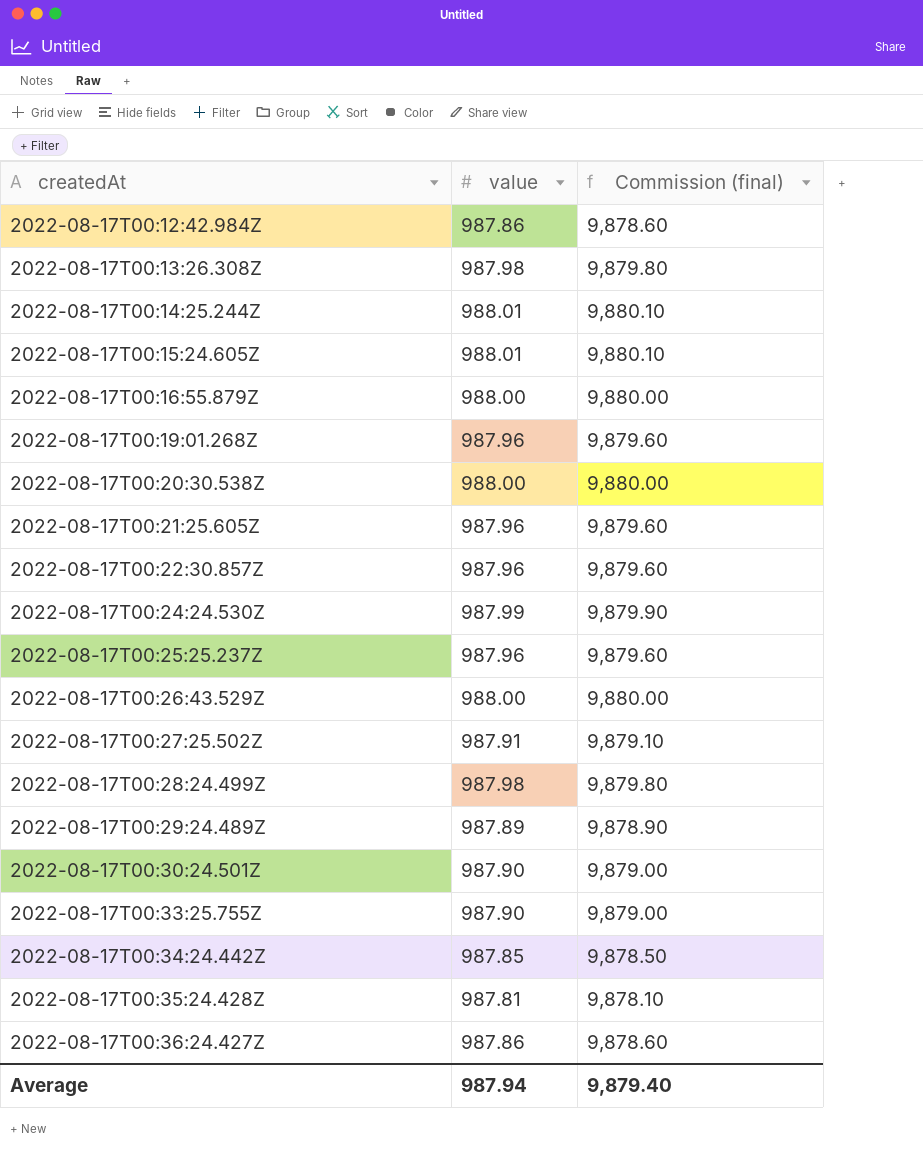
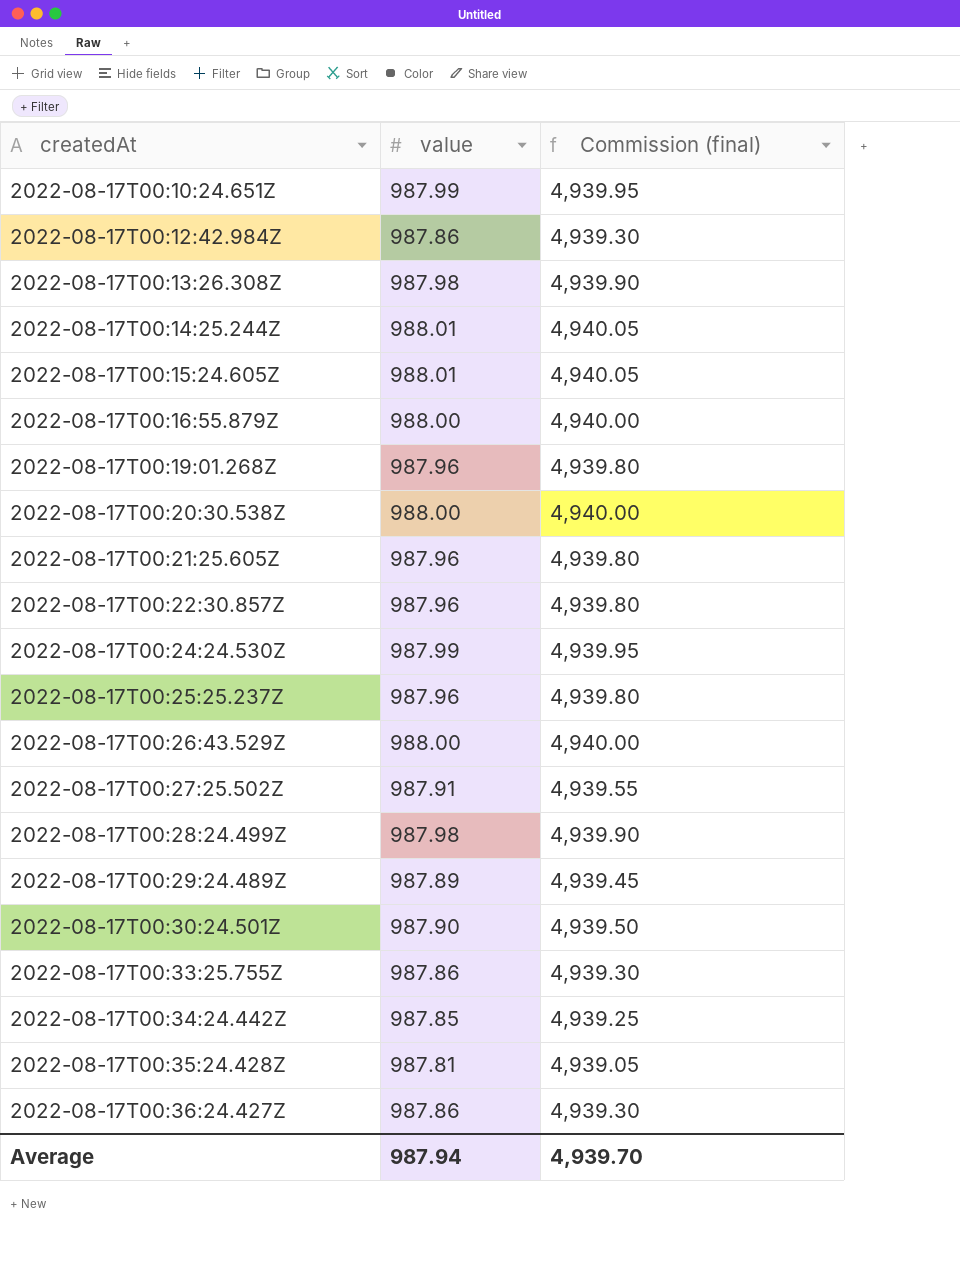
column Commission (final) | formula: [value] * 10 -> [value] * 5
row 2022-08-17T00:10:24.651Z: none -> 987.99 | 4,939.95
2022-08-17T00:33:25.755Z | value: 987.90 -> 987.86
Average | Commission (final): 9,879.40 -> 4,939.70

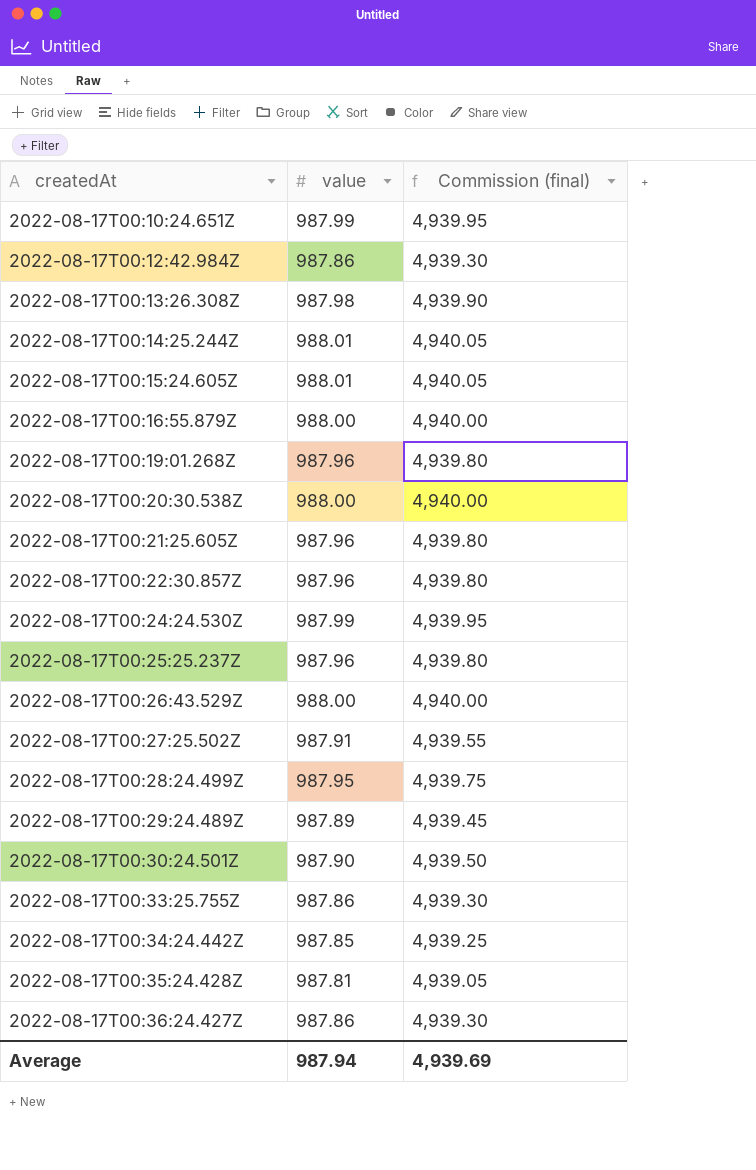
2022-08-17T00:28:24.499Z | value: 987.98 -> 987.95
2022-08-17T00:28:24.499Z | Commission (final): 4,939.90 -> 4,939.75
Average | Commission (final): 4,939.70 -> 4,939.69

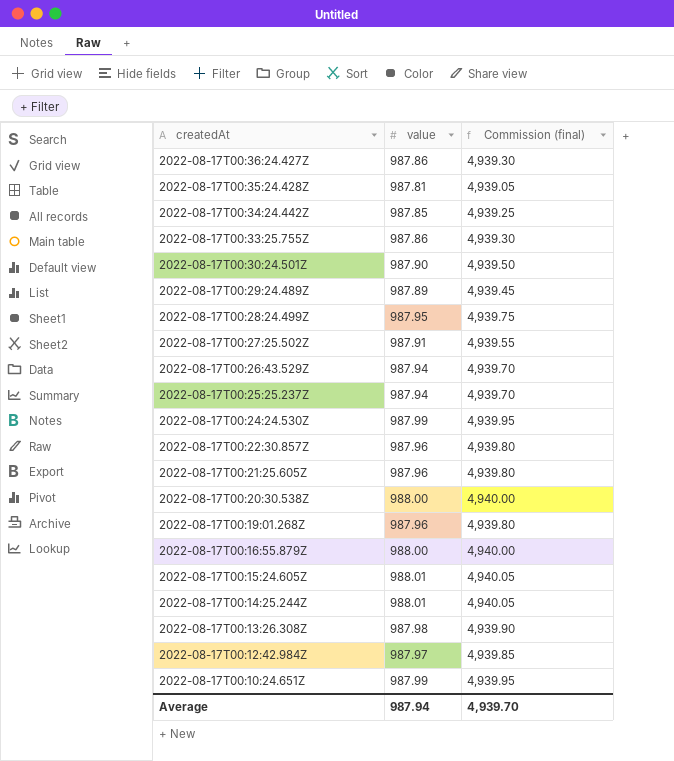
row order: createdAt ascending -> createdAt descending
2022-08-17T00:26:43.529Z | value: 988.00 -> 987.94
2022-08-17T00:26:43.529Z | Commission (final): 4,940.00 -> 4,939.70
2022-08-17T00:25:25.237Z | value: 987.96 -> 987.94
2022-08-17T00:25:25.237Z | Commission (final): 4,939.80 -> 4,939.70
2022-08-17T00:12:42.984Z | value: 987.86 -> 987.97
2022-08-17T00:12:42.984Z | Commission (final): 4,939.30 -> 4,939.85
Average | Commission (final): 4,939.69 -> 4,939.70

